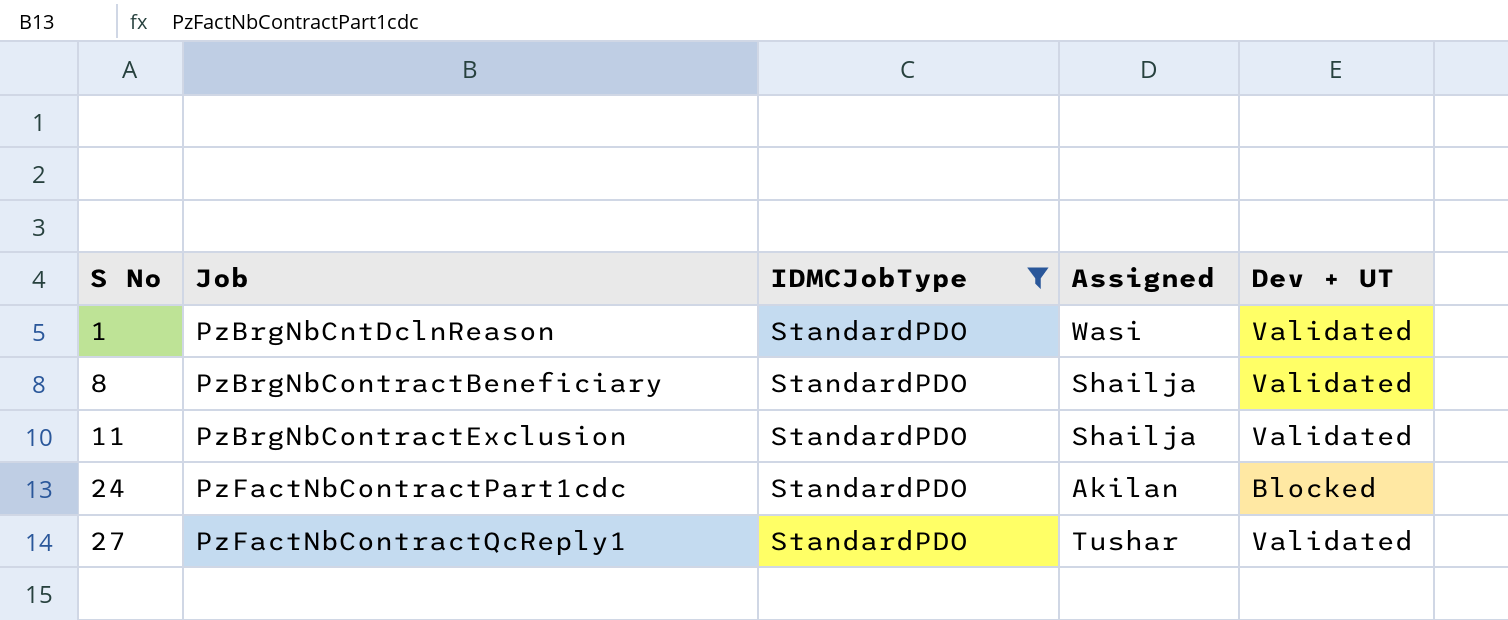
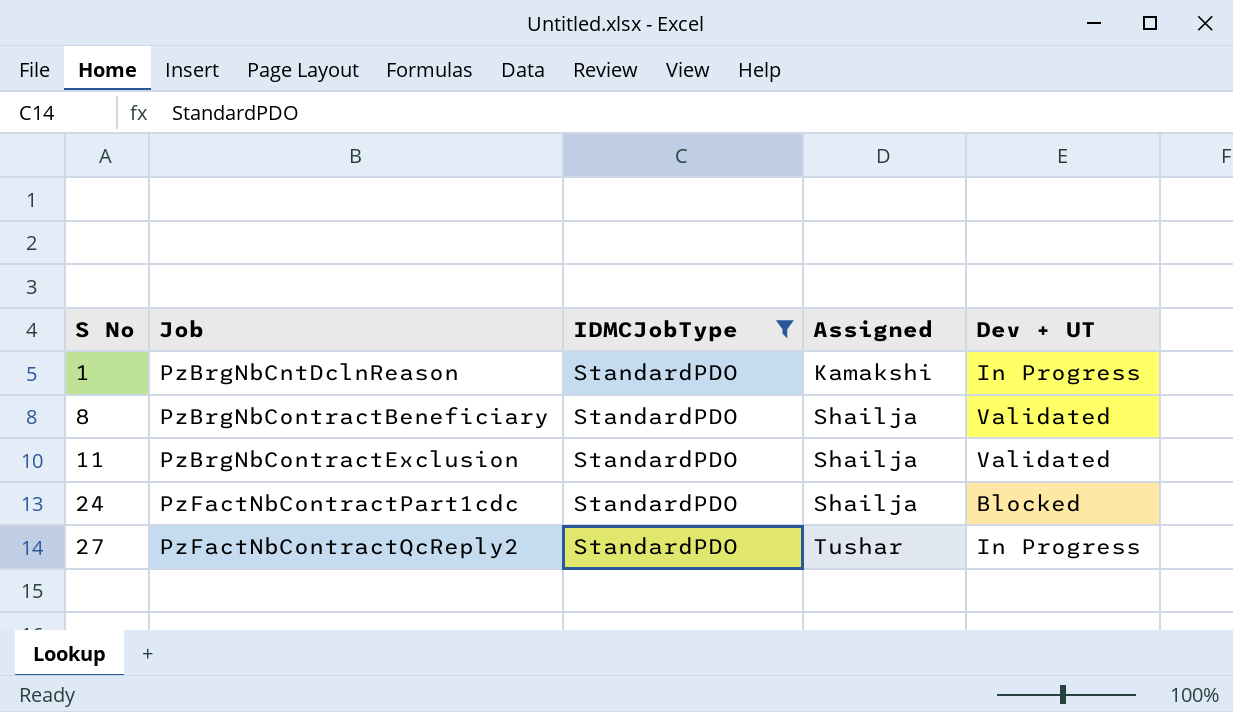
1 | Assigned: Wasi -> Kamakshi
1 | Dev + UT: Validated -> In Progress
24 | Assigned: Akilan -> Shailja
27 | Job: PzFactNbContractQcReply1 -> PzFactNbContractQcReply2
27 | Dev + UT: Validated -> In Progress

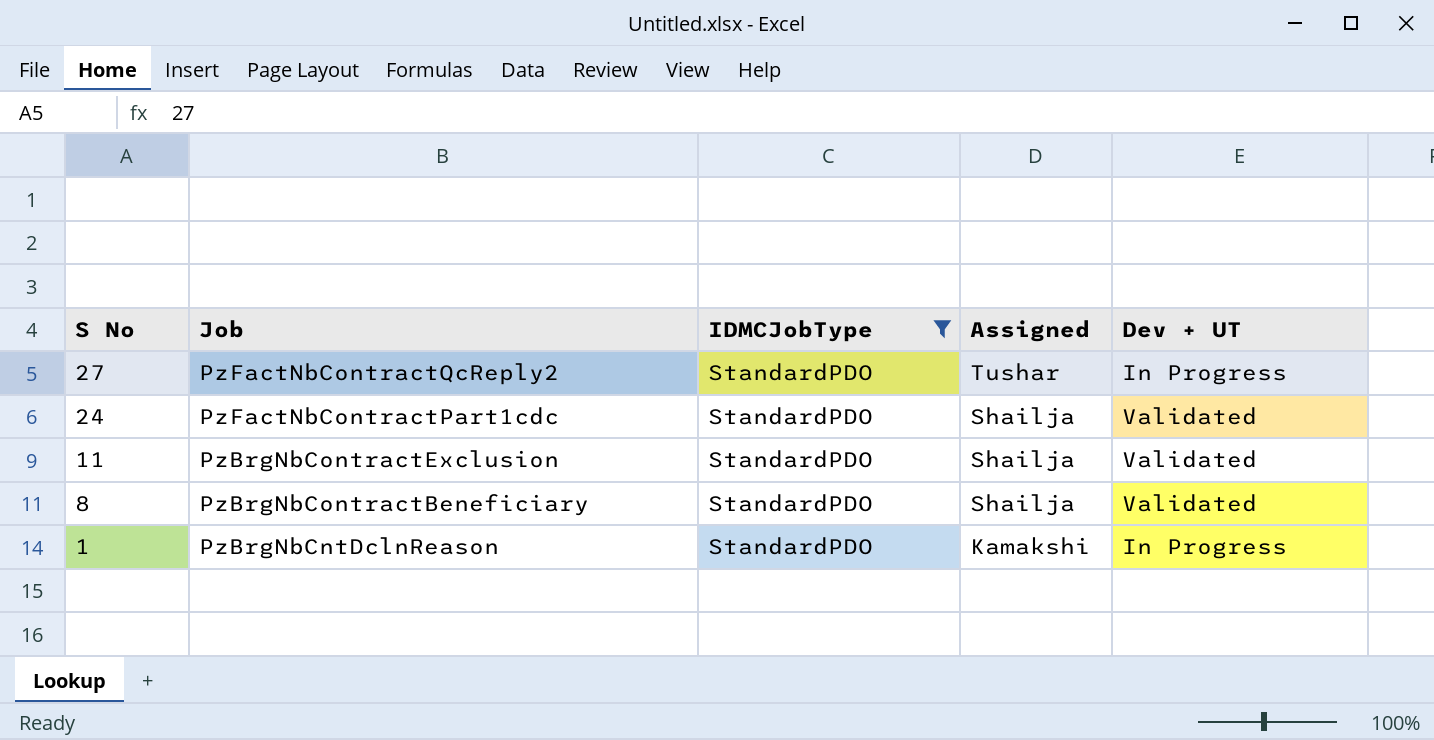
row order: S No ascending -> S No descending
24 | Dev + UT: Blocked -> Validated

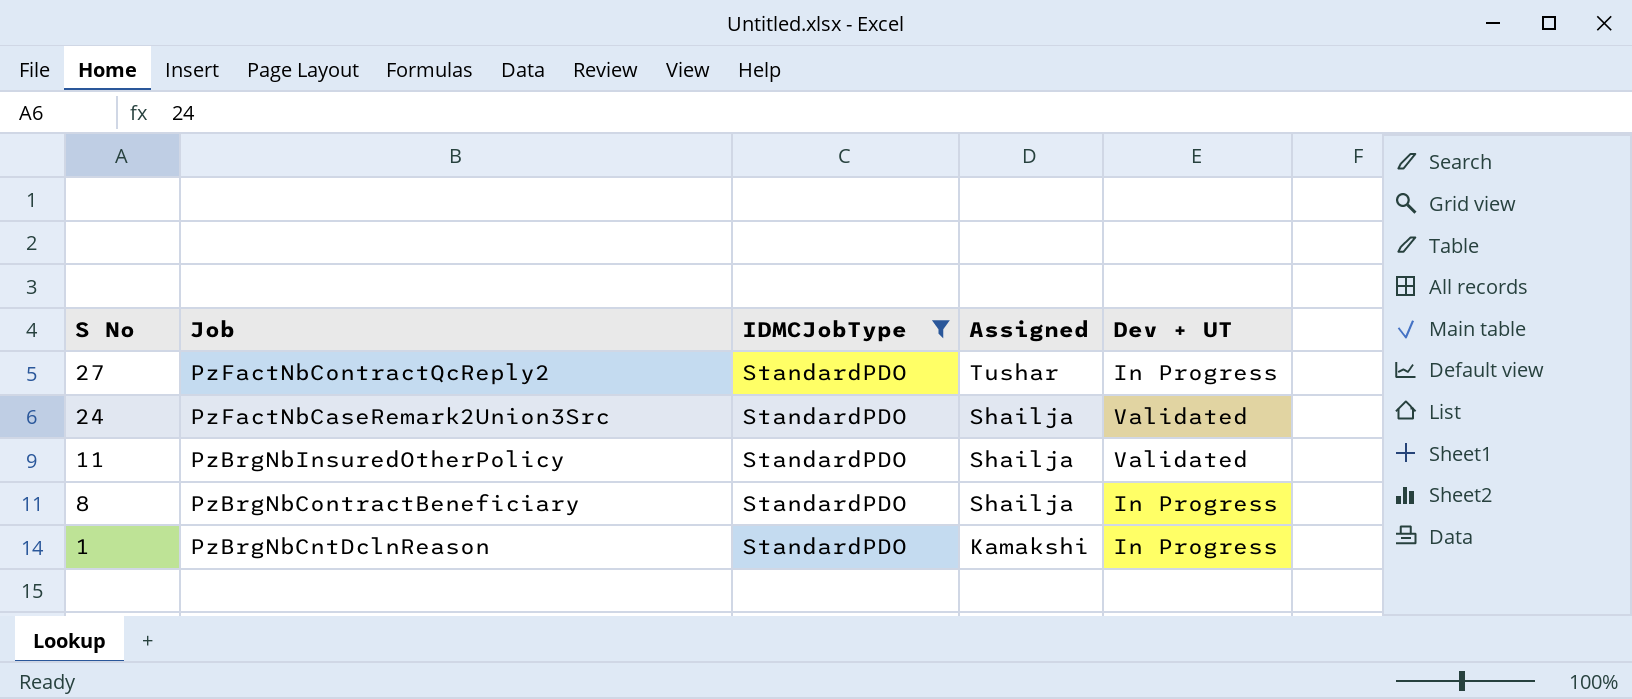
24 | Job: PzFactNbContractPart1cdc -> PzFactNbCaseRemark2Union3Src
11 | Job: PzBrgNbContractExclusion -> PzBrgNbInsuredOtherPolicy
8 | Dev + UT: Validated -> In Progress

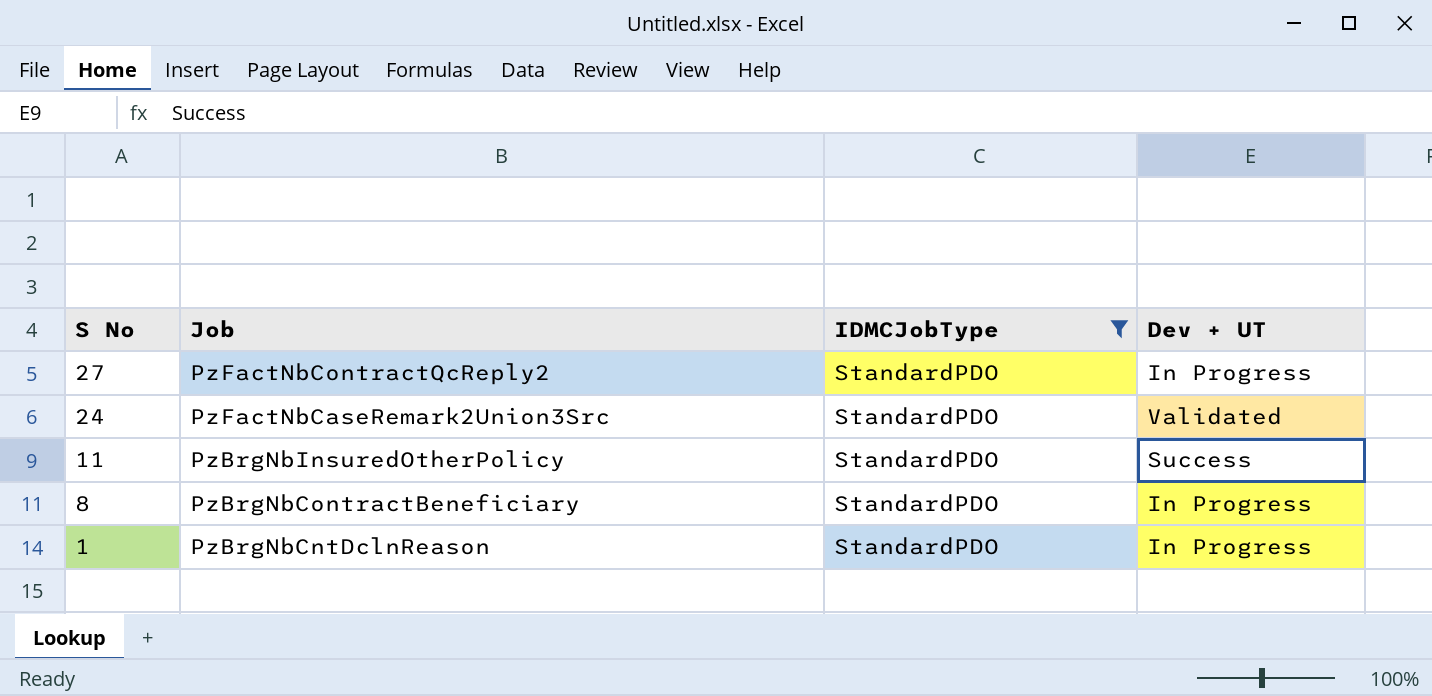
column Assigned | position: 4 -> none
11 | Dev + UT: Validated -> Success

